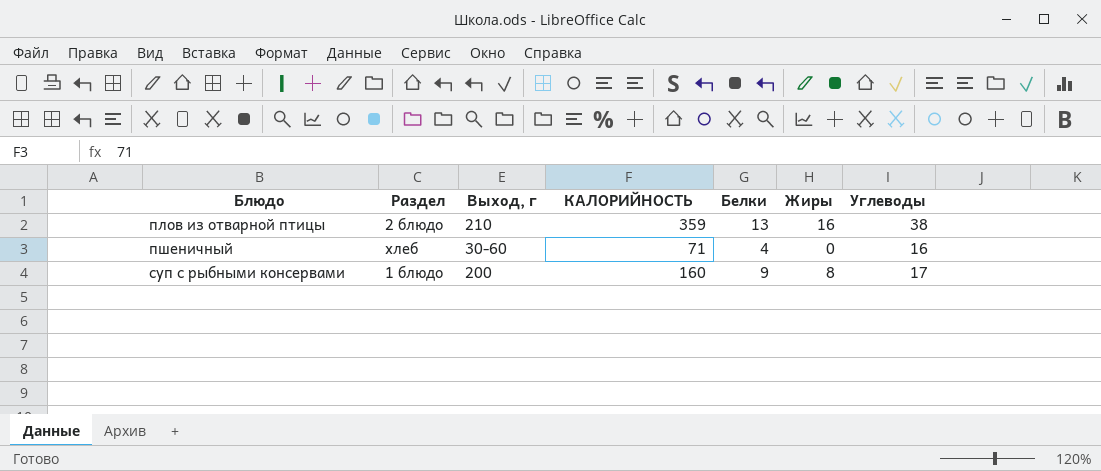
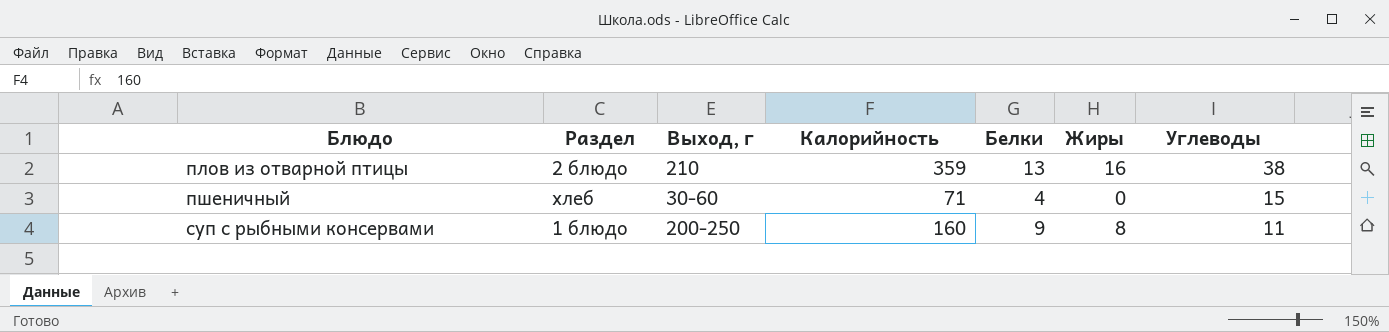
column name: КАЛОРИЙНОСТЬ -> Калорийность
пшеничный | Углеводы: 16 -> 15
суп с рыбными консервами | Выход, г: 200 -> 200-250
суп с рыбными консервами | Углеводы: 17 -> 11

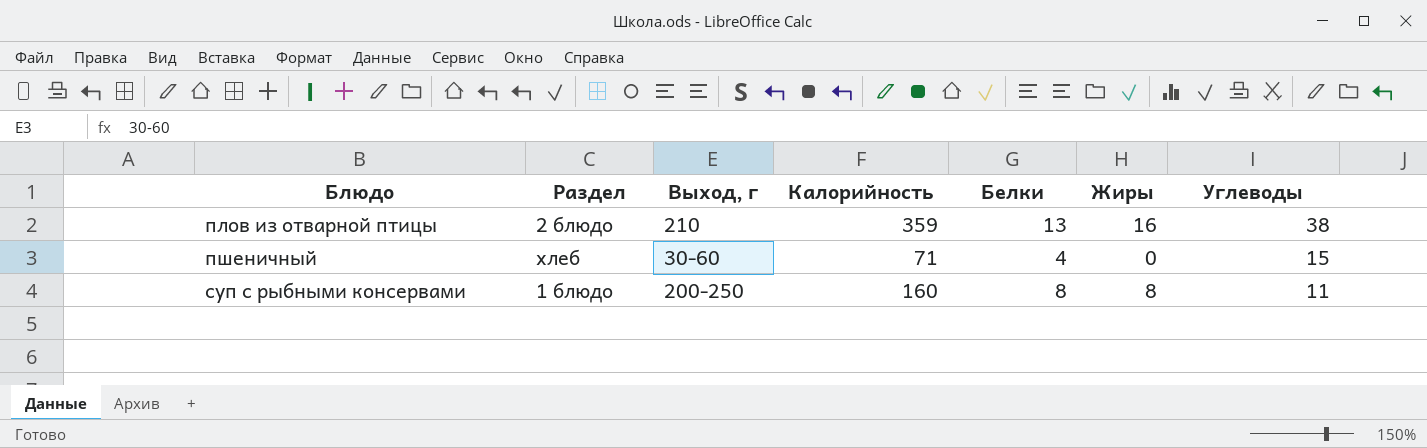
суп с рыбными консервами | Белки: 9 -> 8

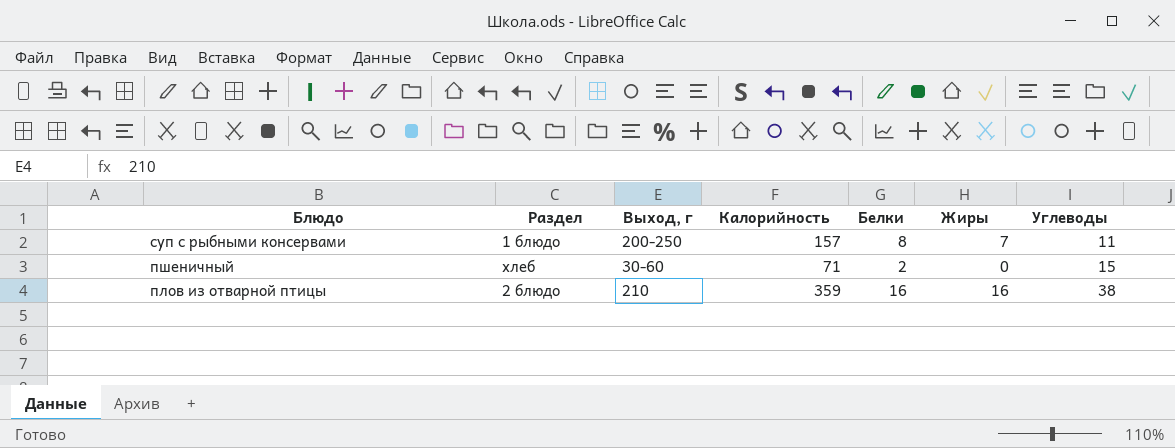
row order: Блюдо ascending -> Блюдо descending
суп с рыбными консервами | Калорийность: 160 -> 157
суп с рыбными консервами | Жиры: 8 -> 7
пшеничный | Белки: 4 -> 2
плов из отварной птицы | Белки: 13 -> 16

